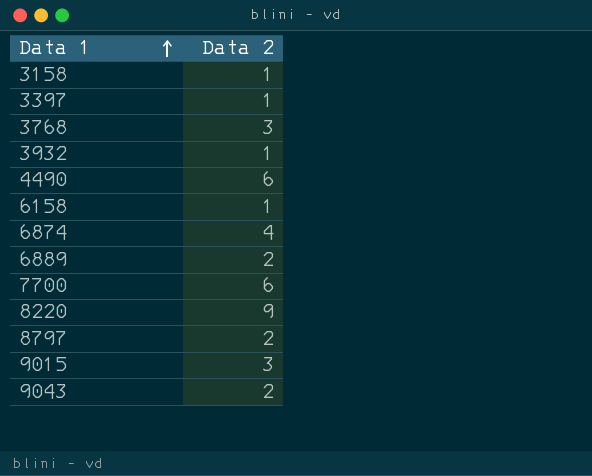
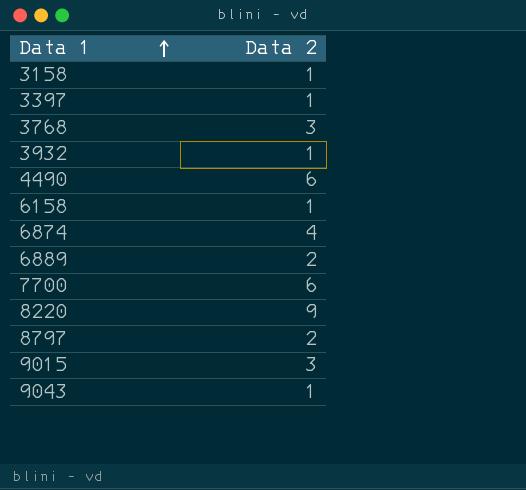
9043 | Data 2: 2 -> 1

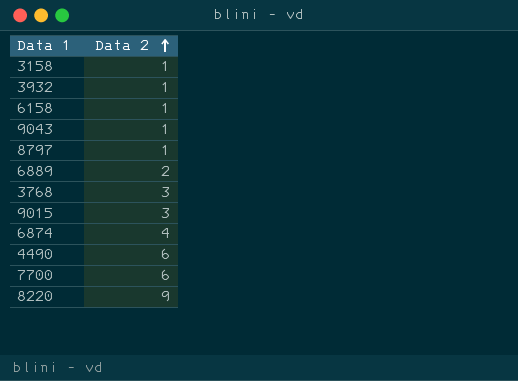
row order: Data 1 ascending -> Data 2 ascending
row 3397: 1 -> none
8797 | Data 2: 2 -> 1

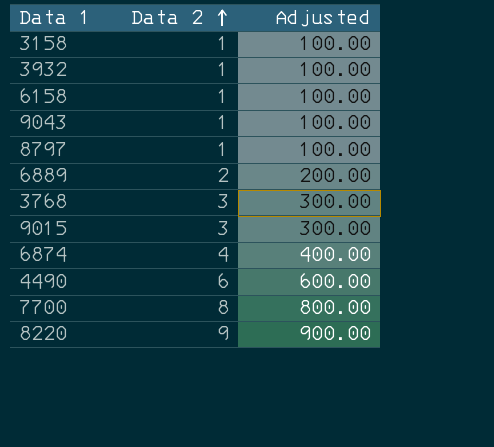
column Adjusted | formula: none -> [Data 2] * 100
7700 | Data 2: 6 -> 8

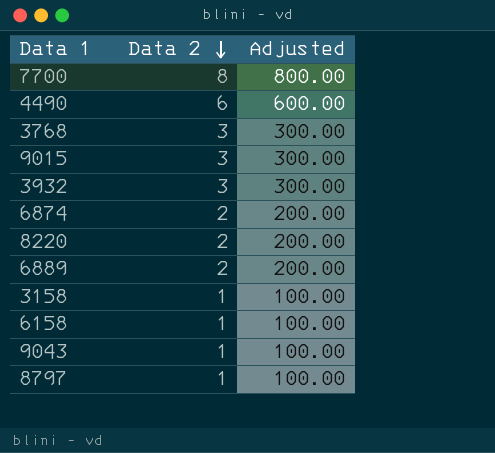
row order: Data 2 ascending -> Data 2 descending
3932 | Data 2: 1 -> 3
3932 | Adjusted: 100.00 -> 300.00
6874 | Data 2: 4 -> 2
6874 | Adjusted: 400.00 -> 200.00
8220 | Data 2: 9 -> 2
8220 | Adjusted: 900.00 -> 200.00

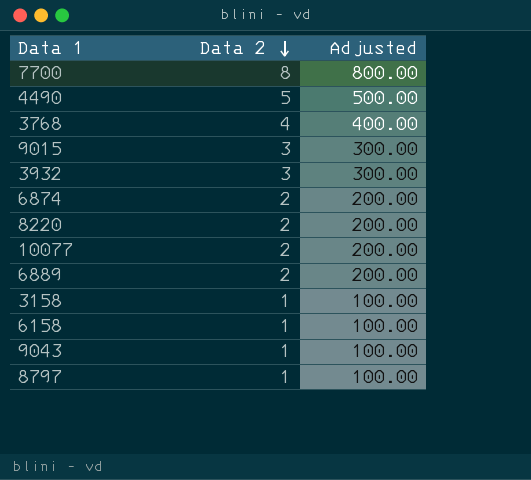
4490 | Data 2: 6 -> 5
4490 | Adjusted: 600.00 -> 500.00
3768 | Data 2: 3 -> 4
3768 | Adjusted: 300.00 -> 400.00
row 10077: none -> 2 | 200.00

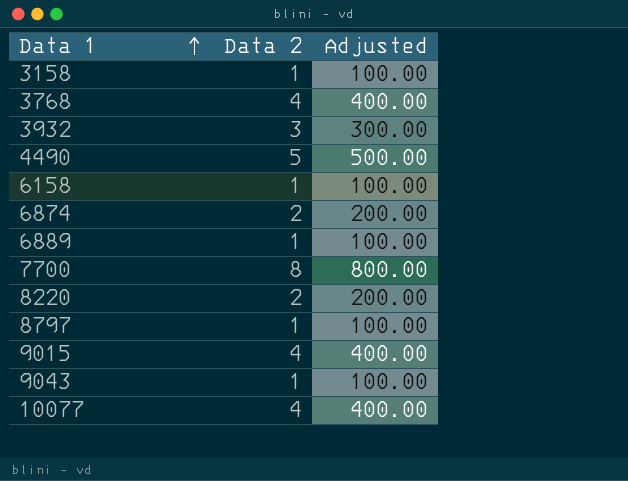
row order: Data 2 descending -> Data 1 ascending
6889 | Data 2: 2 -> 1
6889 | Adjusted: 200.00 -> 100.00
9015 | Data 2: 3 -> 4
9015 | Adjusted: 300.00 -> 400.00
10077 | Data 2: 2 -> 4
10077 | Adjusted: 200.00 -> 400.00

